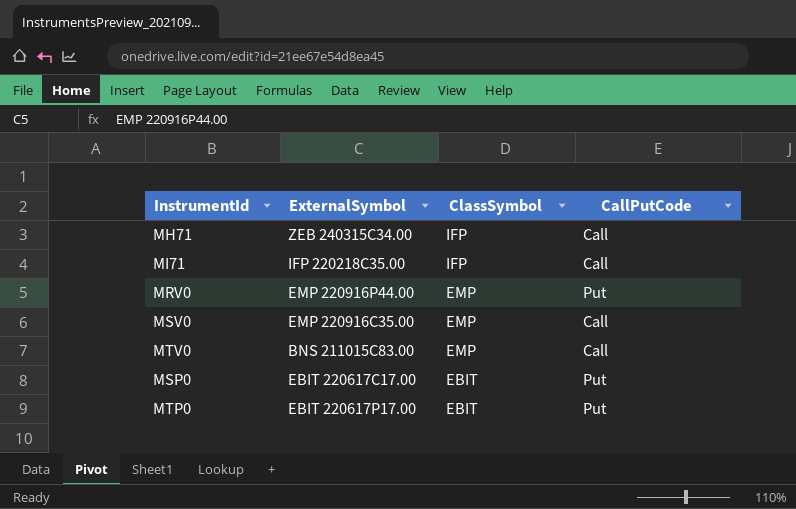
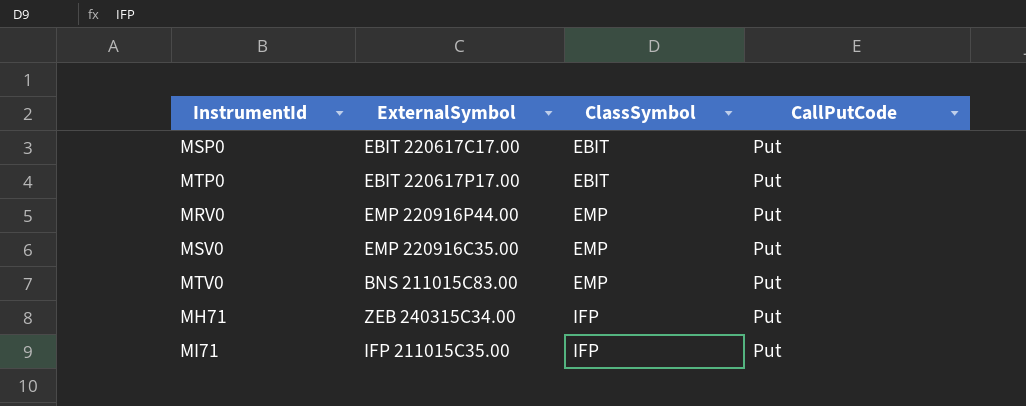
row order: ClassSymbol descending -> ClassSymbol ascending
MSV0 | CallPutCode: Call -> Put
MTV0 | CallPutCode: Call -> Put
MH71 | CallPutCode: Call -> Put
MI71 | ExternalSymbol: IFP 220218C35.00 -> IFP 211015C35.00
MI71 | CallPutCode: Call -> Put

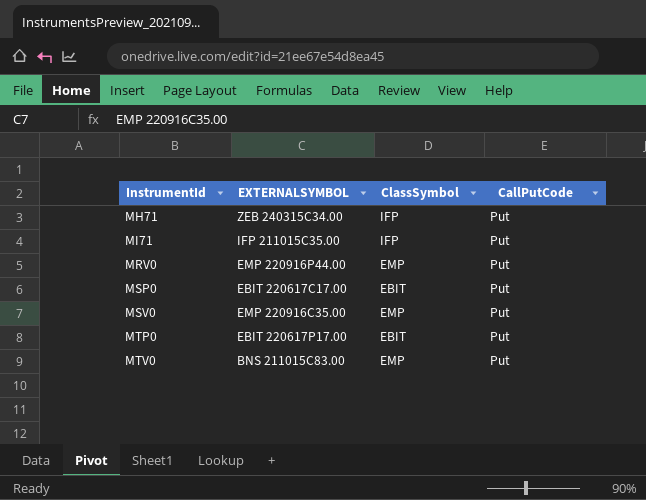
row order: ClassSymbol ascending -> InstrumentId ascending
column name: ExternalSymbol -> EXTERNALSYMBOL

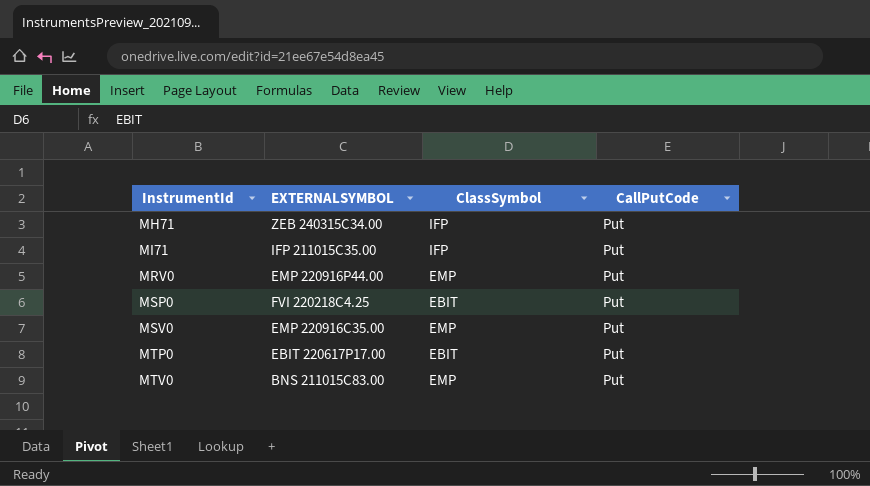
MSP0 | EXTERNALSYMBOL: EBIT 220617C17.00 -> FVI 220218C4.25

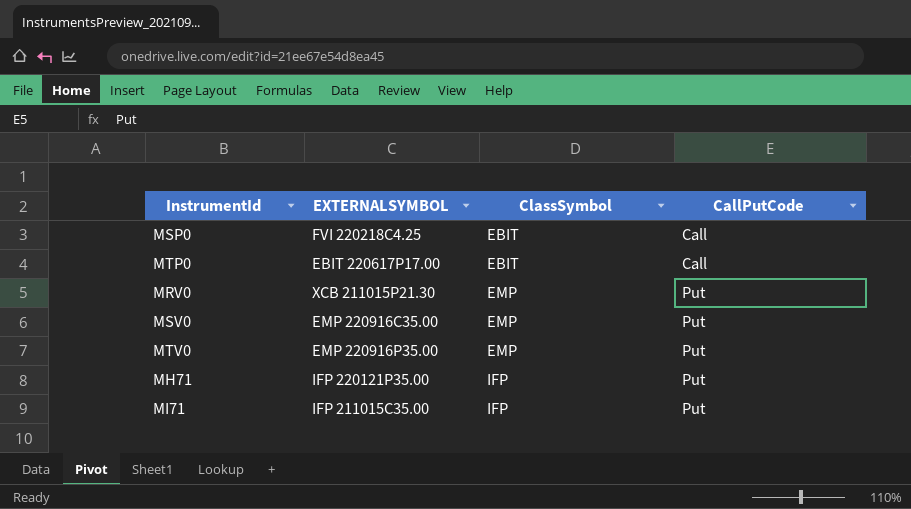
row order: InstrumentId ascending -> ClassSymbol ascending
MSP0 | CallPutCode: Put -> Call
MTP0 | CallPutCode: Put -> Call
MRV0 | EXTERNALSYMBOL: EMP 220916P44.00 -> XCB 211015P21.30
MTV0 | EXTERNALSYMBOL: BNS 211015C83.00 -> EMP 220916P35.00
MH71 | EXTERNALSYMBOL: ZEB 240315C34.00 -> IFP 220121P35.00

